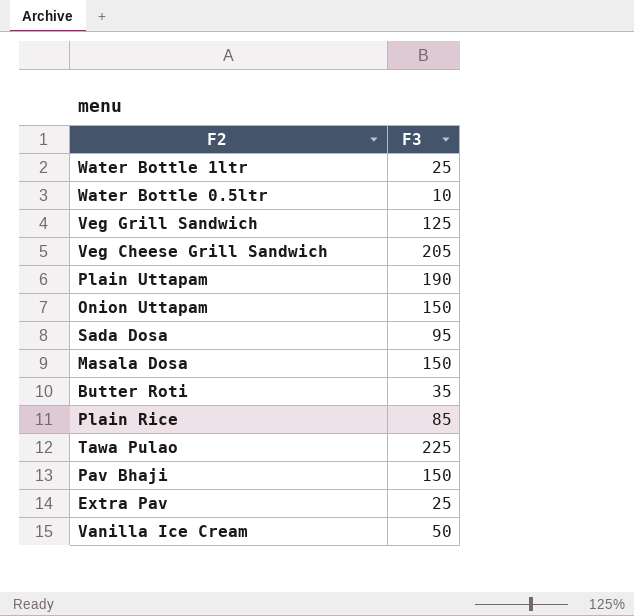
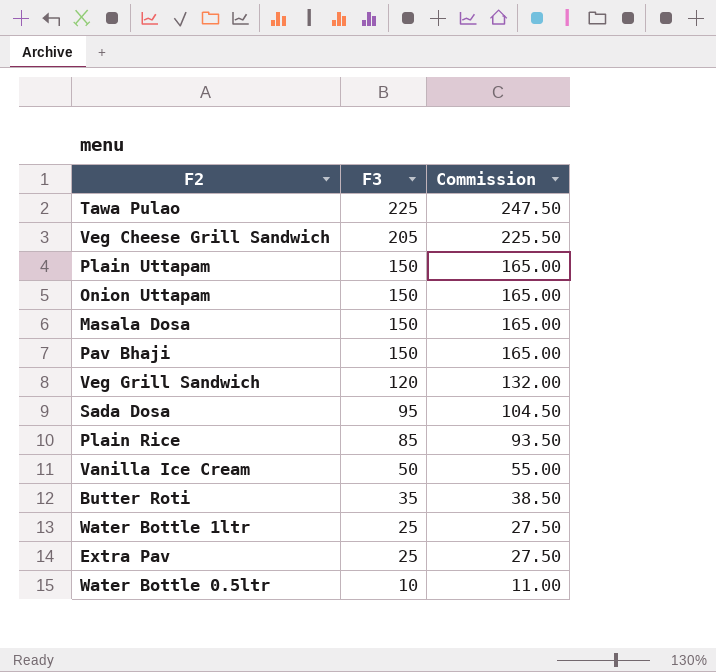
row order: none -> F3 descending
column Commission | formula: none -> [F3] * 1.1
Plain Uttapam | F3: 190 -> 150
Veg Grill Sandwich | F3: 125 -> 120

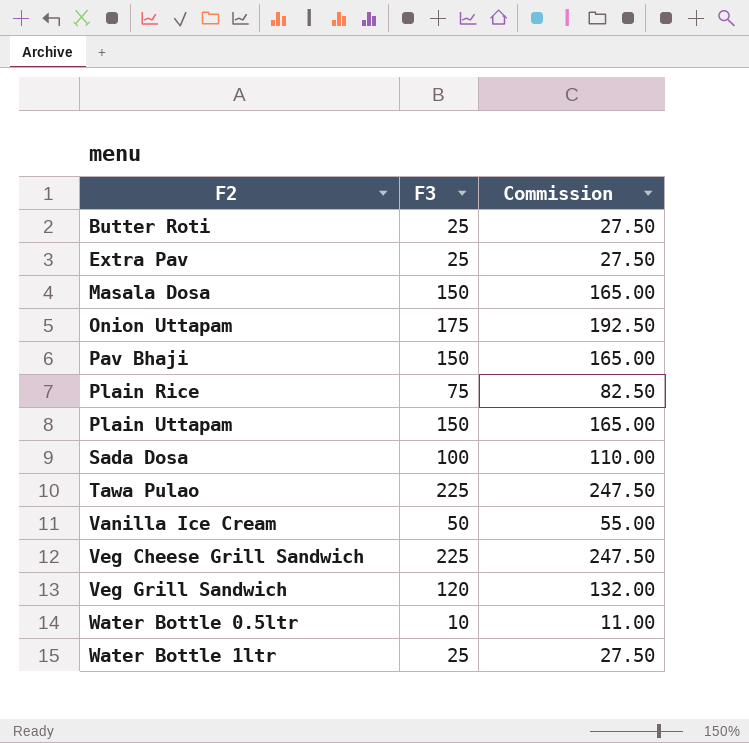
row order: F3 descending -> F2 ascending
Butter Roti | F3: 35 -> 25
Butter Roti | Commission: 38.50 -> 27.50
Onion Uttapam | F3: 150 -> 175
Onion Uttapam | Commission: 165.00 -> 192.50
Plain Rice | F3: 85 -> 75
Plain Rice | Commission: 93.50 -> 82.50
Sada Dosa | F3: 95 -> 100
Sada Dosa | Commission: 104.50 -> 110.00
Veg Cheese Grill Sandwich | F3: 205 -> 225
Veg Cheese Grill Sandwich | Commission: 225.50 -> 247.50

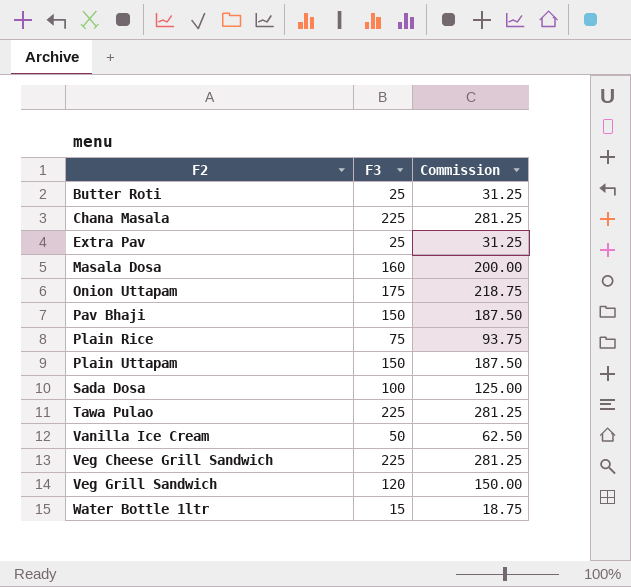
column Commission | formula: [F3] * 1.1 -> [F3] * 1.25
row Water Bottle 0.5ltr: 10 | 11.00 -> none
row Chana Masala: none -> 225 | 281.25
Masala Dosa | F3: 150 -> 160
Water Bottle 1ltr | F3: 25 -> 15

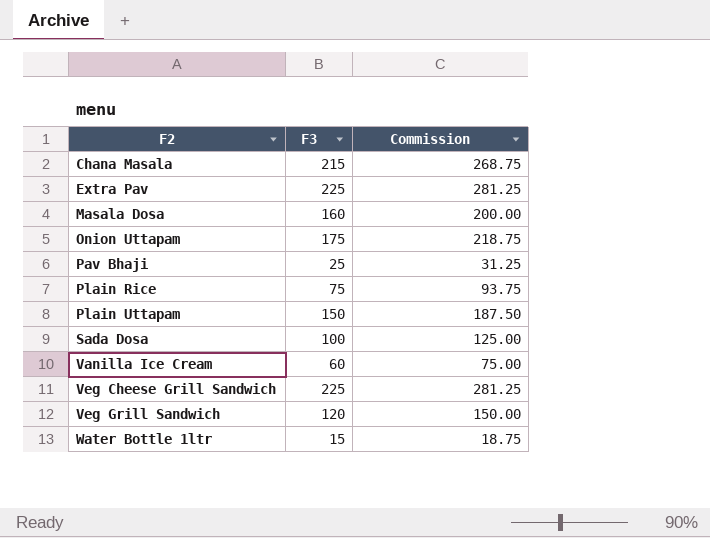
row Butter Roti: 25 | 31.25 -> none
row Tawa Pulao: 225 | 281.25 -> none
Chana Masala | F3: 225 -> 215
Chana Masala | Commission: 281.25 -> 268.75
Extra Pav | F3: 25 -> 225
Extra Pav | Commission: 31.25 -> 281.25
Pav Bhaji | F3: 150 -> 25
Pav Bhaji | Commission: 187.50 -> 31.25
Vanilla Ice Cream | F3: 50 -> 60
Vanilla Ice Cream | Commission: 62.50 -> 75.00

